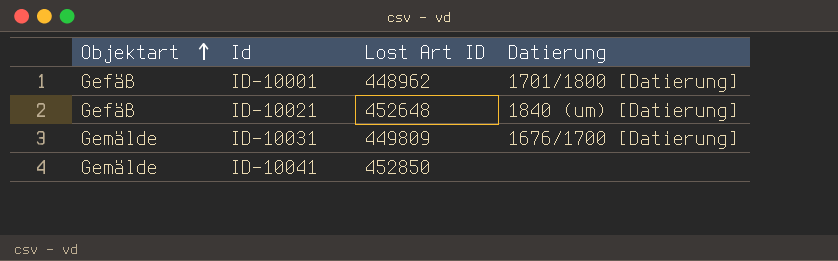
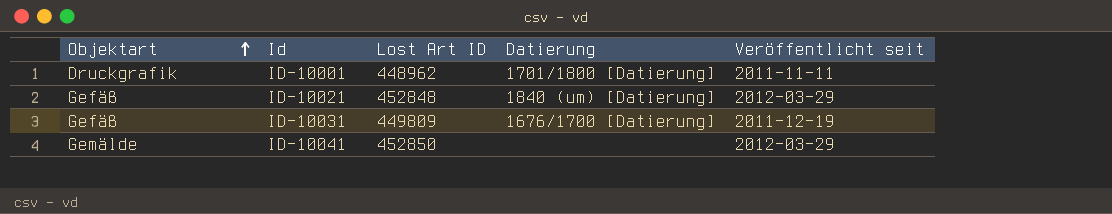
column Veröffentlicht seit | position: none -> 5
ID-10001 | Objektart: Gefäß -> Druckgrafik
ID-10021 | Lost Art ID: 452648 -> 452848
ID-10031 | Objektart: Gemälde -> Gefäß

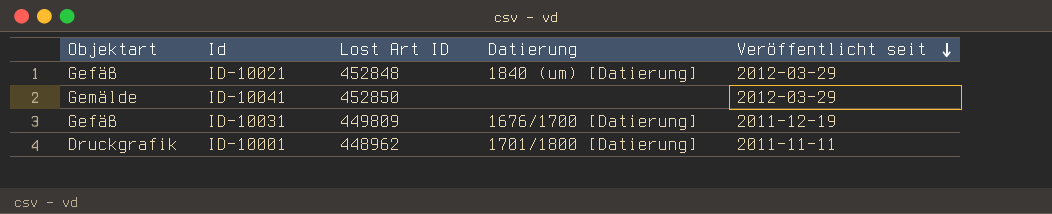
row order: Objektart ascending -> Veröffentlicht seit descending

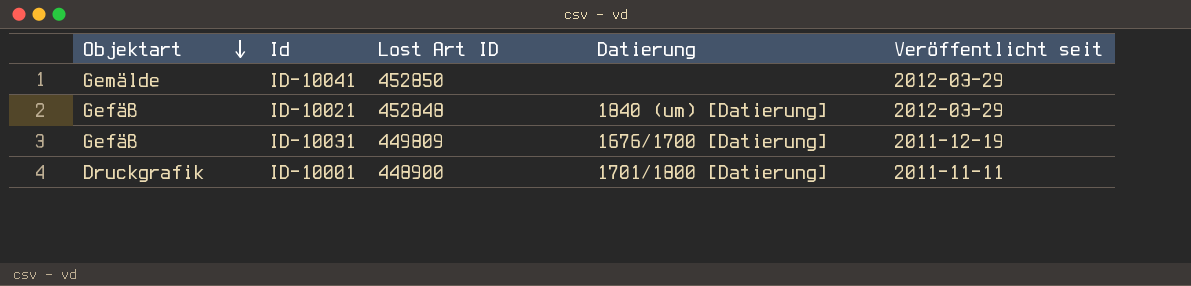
row order: Veröffentlicht seit descending -> Objektart descending
ID-10001 | Lost Art ID: 448962 -> 448900

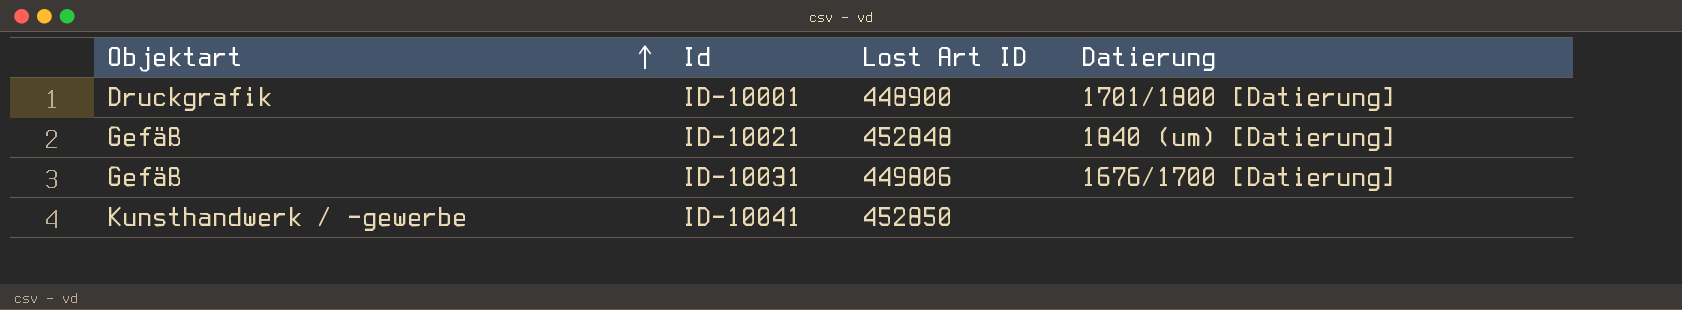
row order: Objektart descending -> Objektart ascending
column Veröffentlicht seit | position: 5 -> none
ID-10031 | Lost Art ID: 449809 -> 449806
ID-10041 | Objektart: Gemälde -> Kunsthandwerk / -gewerbe

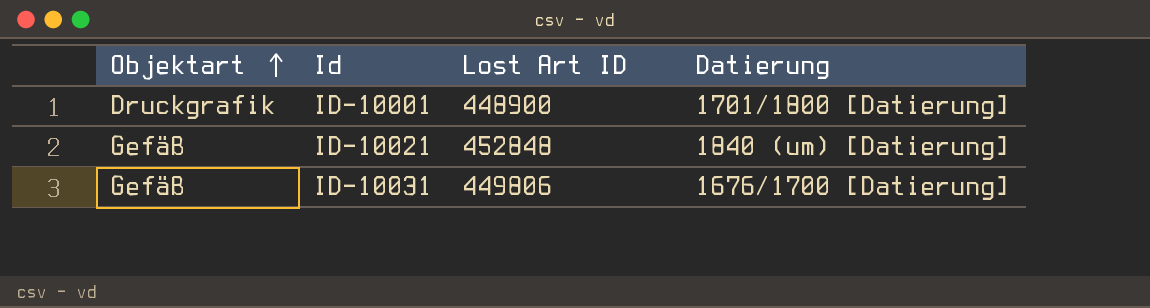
row ID-10041: Kunsthandwerk / -gewerbe | 452850 | none -> none

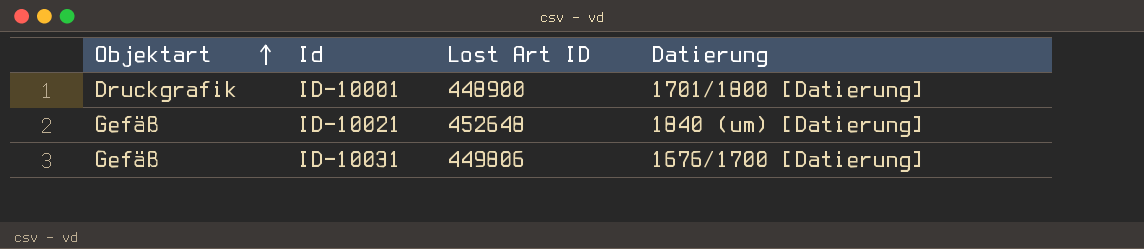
ID-10021 | Lost Art ID: 452848 -> 452648

